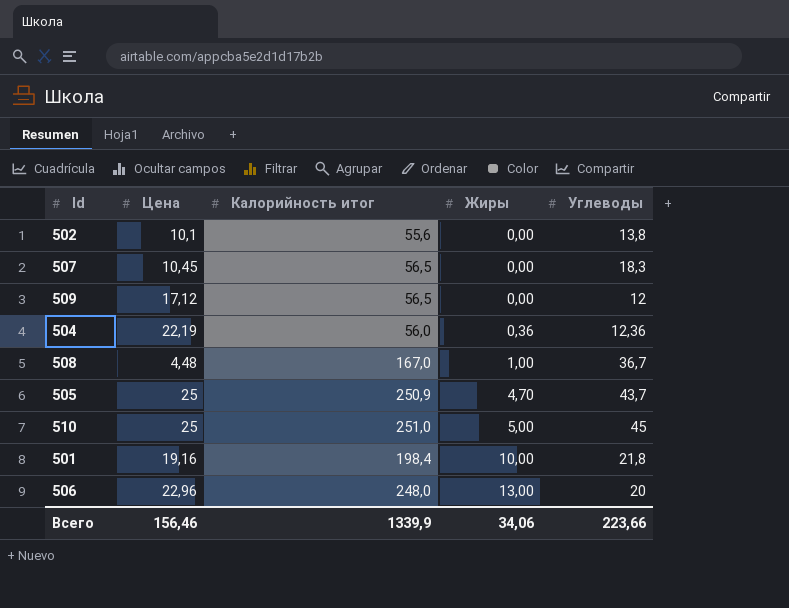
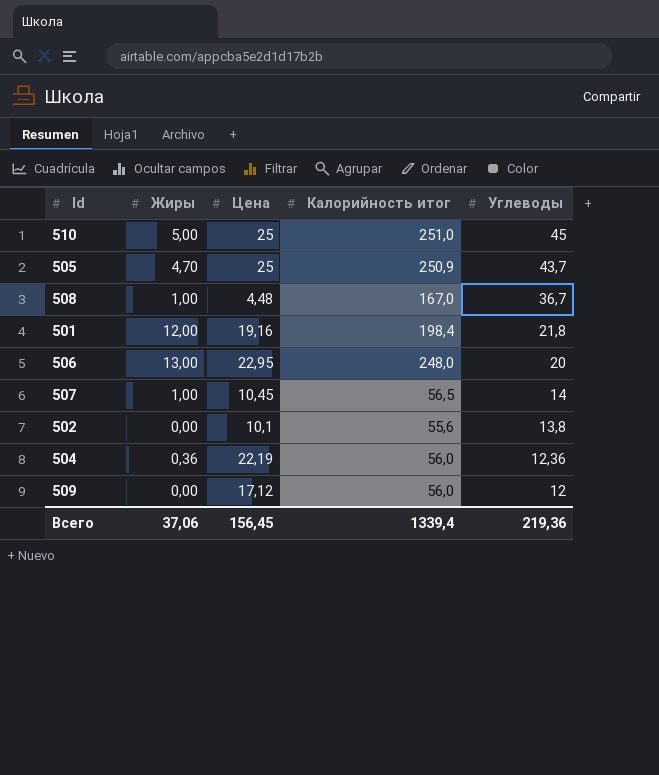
row order: Жиры ascending -> Углеводы descending
column Жиры | position: 4 -> 2
501 | Жиры: 10,00 -> 12,00
506 | Цена: 22,96 -> 22,95
507 | Жиры: 0,00 -> 1,00
507 | Углеводы: 18,3 -> 14
509 | Калорийность итог: 56,5 -> 56,0
Всего | Жиры: 34,06 -> 37,06
Всего | Цена: 156,46 -> 156,45
Всего | Калорийность итог: 1339,9 -> 1339,4
Всего | Углеводы: 223,66 -> 219,36

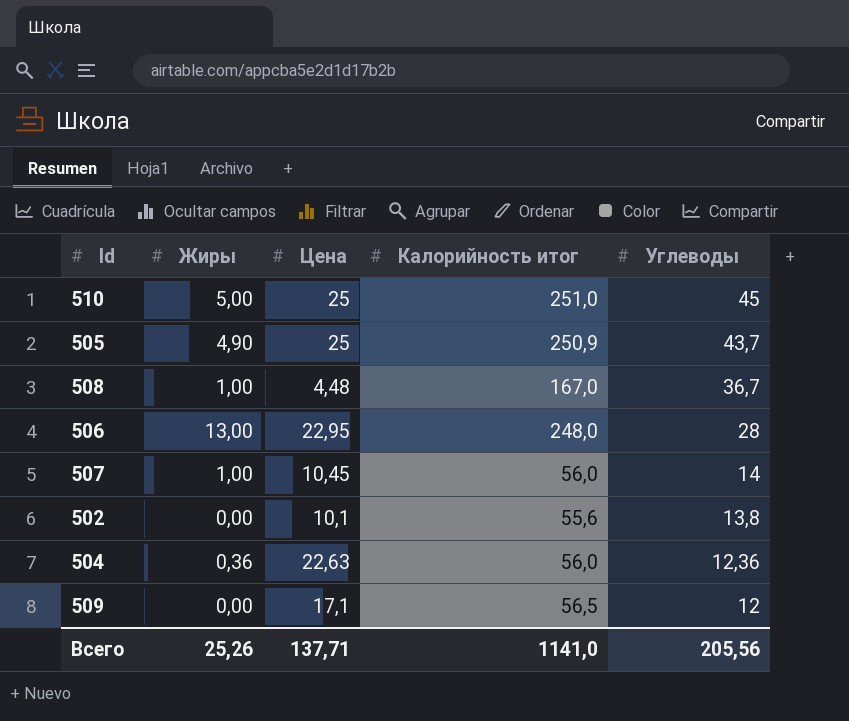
row 501: 12,00 | 19,16 | 198,4 | 21,8 -> none
505 | Жиры: 4,70 -> 4,90
506 | Углеводы: 20 -> 28
507 | Калорийность итог: 56,5 -> 56,0
504 | Цена: 22,19 -> 22,63
509 | Цена: 17,12 -> 17,1
509 | Калорийность итог: 56,0 -> 56,5
Всего | Жиры: 37,06 -> 25,26
Всего | Цена: 156,45 -> 137,71
Всего | Калорийность итог: 1339,4 -> 1141,0
Всего | Углеводы: 219,36 -> 205,56

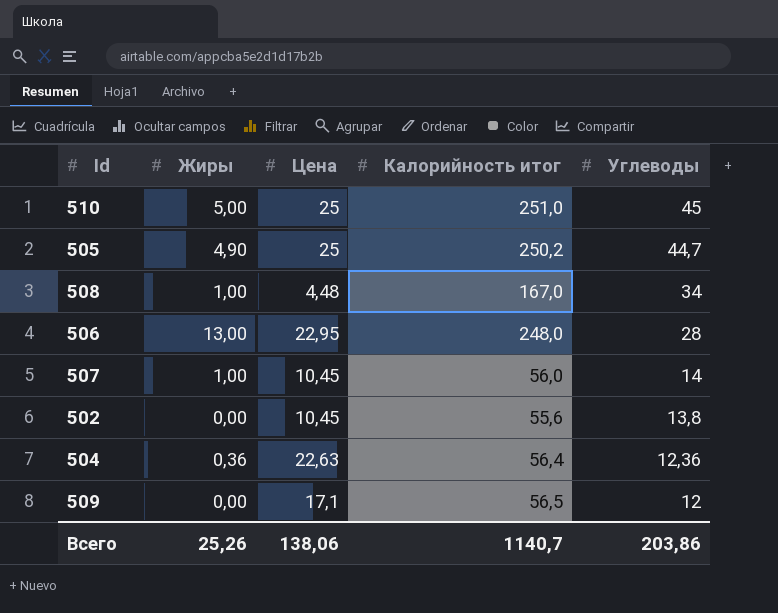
505 | Калорийность итог: 250,9 -> 250,2
505 | Углеводы: 43,7 -> 44,7
508 | Углеводы: 36,7 -> 34
502 | Цена: 10,1 -> 10,45
504 | Калорийность итог: 56,0 -> 56,4
Всего | Цена: 137,71 -> 138,06
Всего | Калорийность итог: 1141,0 -> 1140,7
Всего | Углеводы: 205,56 -> 203,86

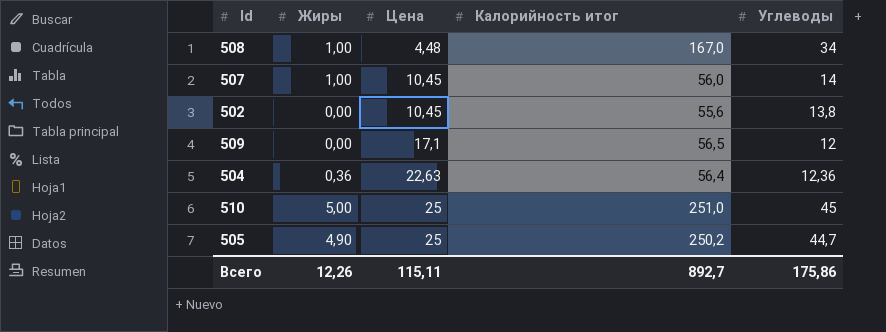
row order: Углеводы descending -> Цена ascending
row 506: 13,00 | 22,95 | 248,0 | 28 -> none
Всего | Жиры: 25,26 -> 12,26
Всего | Цена: 138,06 -> 115,11
Всего | Калорийность итог: 1140,7 -> 892,7
Всего | Углеводы: 203,86 -> 175,86

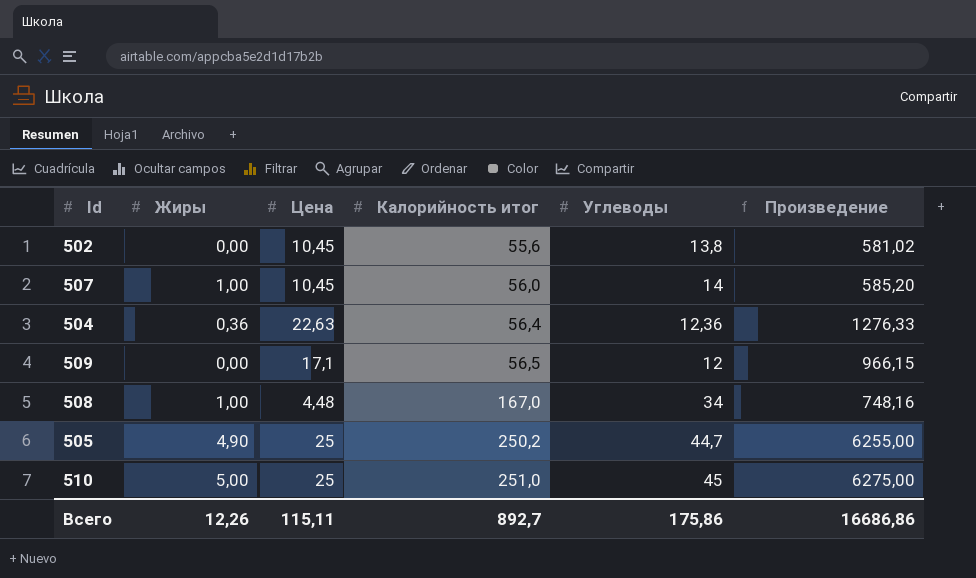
row order: Цена ascending -> Калорийность итог ascending
column Произведение | formula: none -> [Цена] * [Калорийность итог]

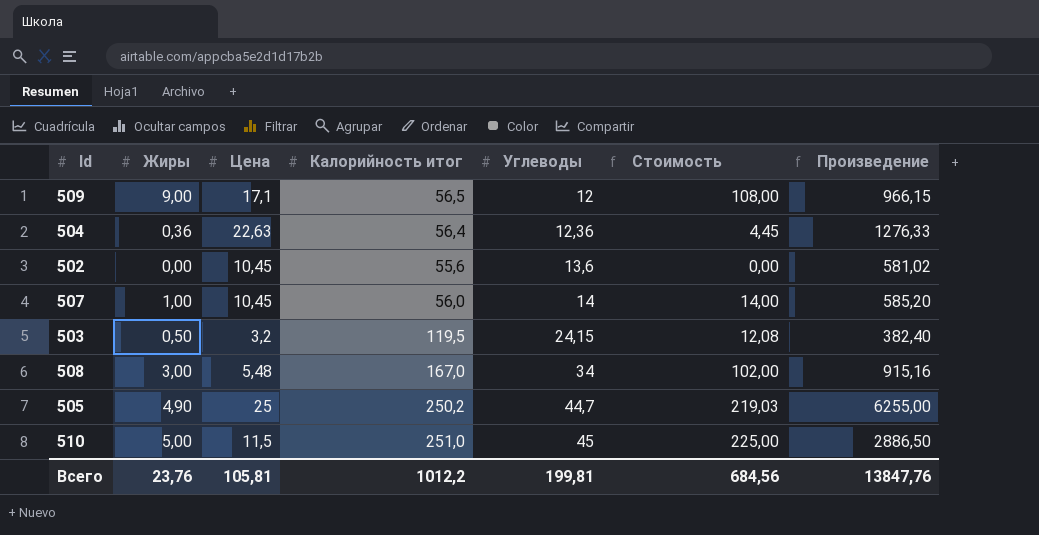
row order: Калорийность итог ascending -> Углеводы ascending
column Стоимость | formula: none -> [Жиры] * [Углеводы]
509 | Жиры: 0,00 -> 9,00
502 | Углеводы: 13,8 -> 13,6
row 503: none -> 0,50 | 3,2 | 119,5 | 24,15 | 12,08 | 382,40
508 | Жиры: 1,00 -> 3,00
508 | Цена: 4,48 -> 5,48
508 | Произведение: 748,16 -> 915,16
510 | Цена: 25 -> 11,5
510 | Произведение: 6275,00 -> 2886,50
Всего | Жиры: 12,26 -> 23,76
Всего | Цена: 115,11 -> 105,81
Всего | Калорийность итог: 892,7 -> 1012,2
Всего | Углеводы: 175,86 -> 199,81
Всего | Произведение: 16686,86 -> 13847,76

